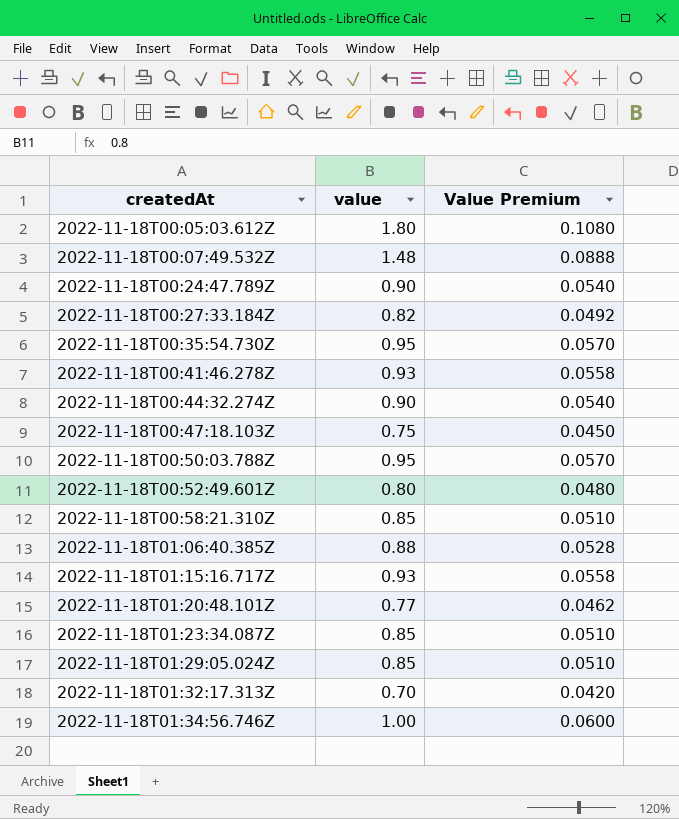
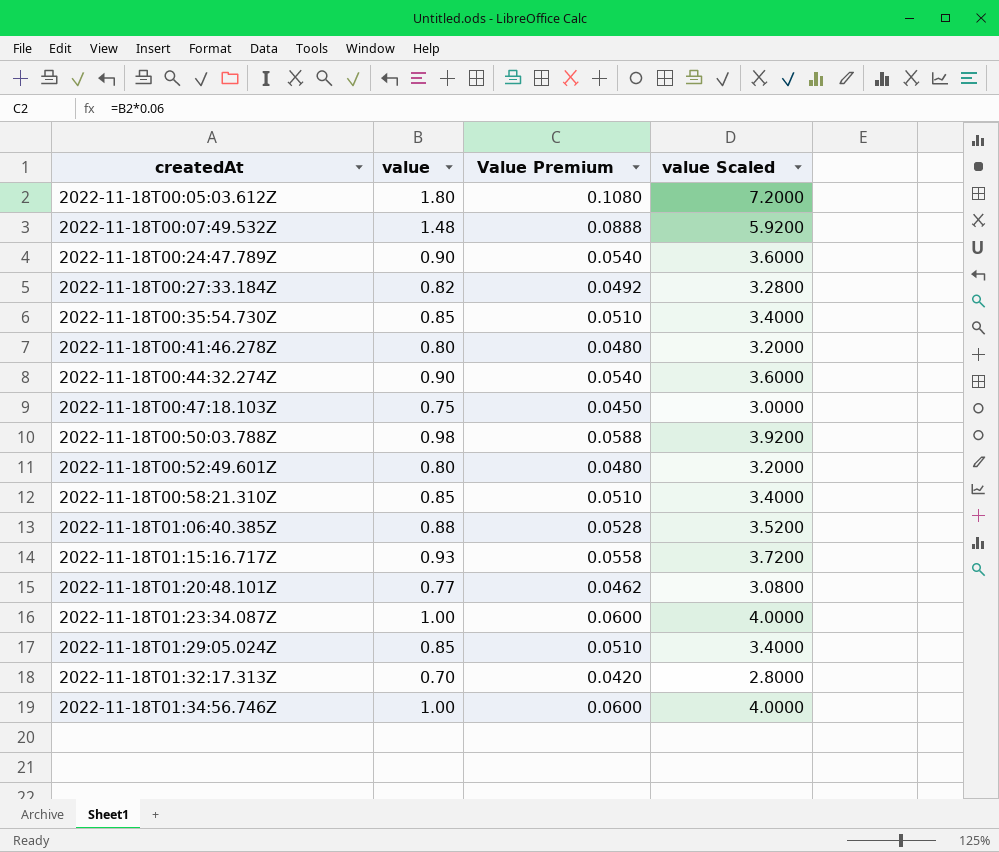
column value Scaled | formula: none -> [value] * 4
2022-11-18T00:35:54.730Z | value: 0.95 -> 0.85
2022-11-18T00:35:54.730Z | Value Premium: 0.0570 -> 0.0510
2022-11-18T00:41:46.278Z | value: 0.93 -> 0.80
2022-11-18T00:41:46.278Z | Value Premium: 0.0558 -> 0.0480
2022-11-18T00:50:03.788Z | value: 0.95 -> 0.98
2022-11-18T00:50:03.788Z | Value Premium: 0.0570 -> 0.0588
2022-11-18T01:23:34.087Z | value: 0.85 -> 1.00
2022-11-18T01:23:34.087Z | Value Premium: 0.0510 -> 0.0600

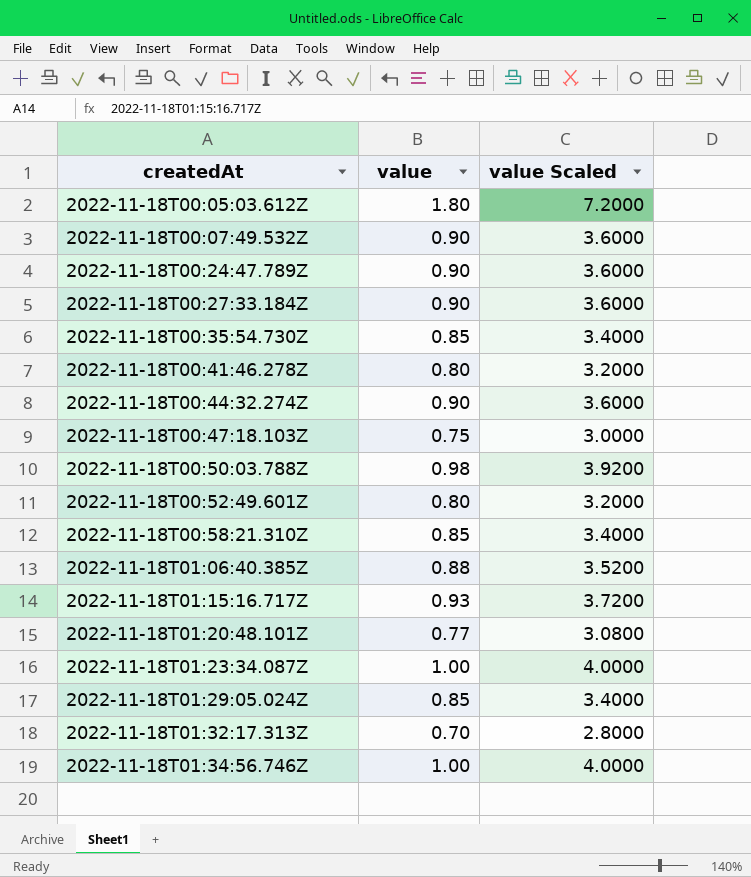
column Value Premium | formula: [value] * 0.06 -> none
2022-11-18T00:07:49.532Z | value: 1.48 -> 0.90
2022-11-18T00:07:49.532Z | value Scaled: 5.9200 -> 3.6000
2022-11-18T00:27:33.184Z | value: 0.82 -> 0.90
2022-11-18T00:27:33.184Z | value Scaled: 3.2800 -> 3.6000

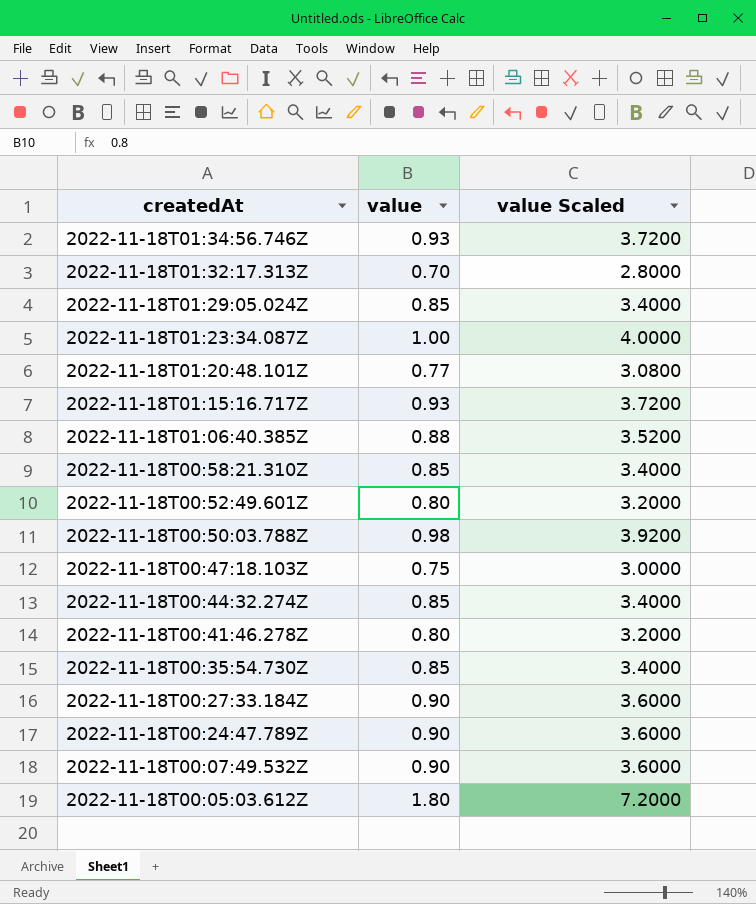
row order: createdAt ascending -> createdAt descending
2022-11-18T01:34:56.746Z | value: 1.00 -> 0.93
2022-11-18T01:34:56.746Z | value Scaled: 4.0000 -> 3.7200
2022-11-18T00:44:32.274Z | value: 0.90 -> 0.85
2022-11-18T00:44:32.274Z | value Scaled: 3.6000 -> 3.4000

